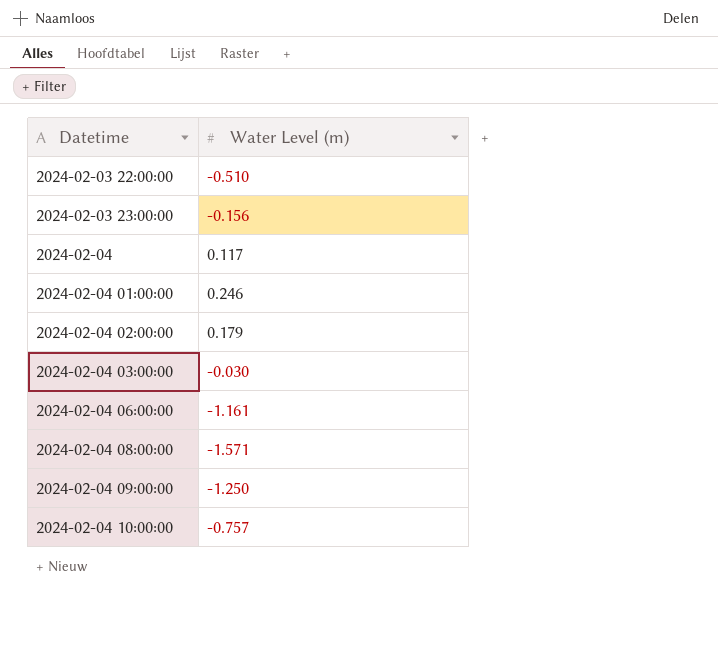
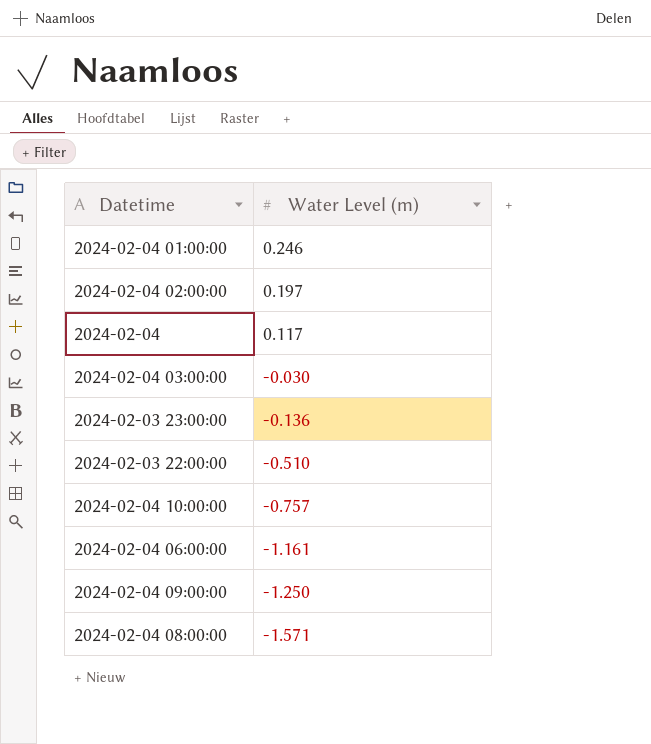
row order: Datetime ascending -> Water Level (m) descending
2024-02-04 02:00:00 | Water Level (m): 0.179 -> 0.197
2024-02-03 23:00:00 | Water Level (m): -0.156 -> -0.136

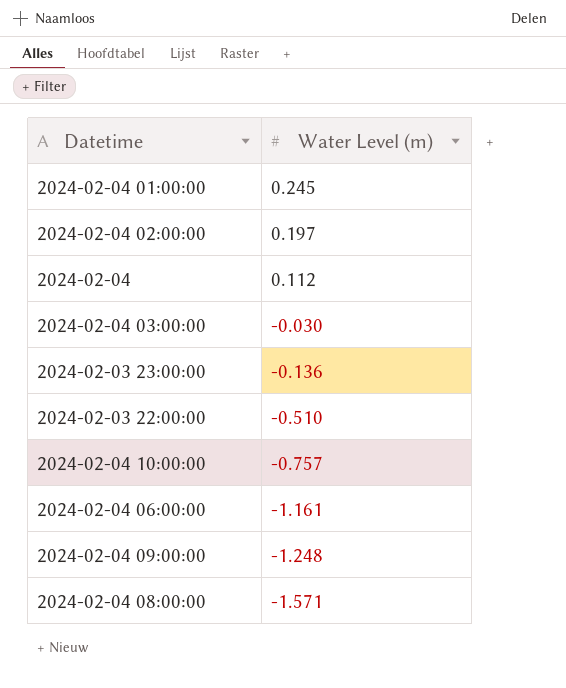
2024-02-04 01:00:00 | Water Level (m): 0.246 -> 0.245
2024-02-04 | Water Level (m): 0.117 -> 0.112
2024-02-04 09:00:00 | Water Level (m): -1.250 -> -1.248

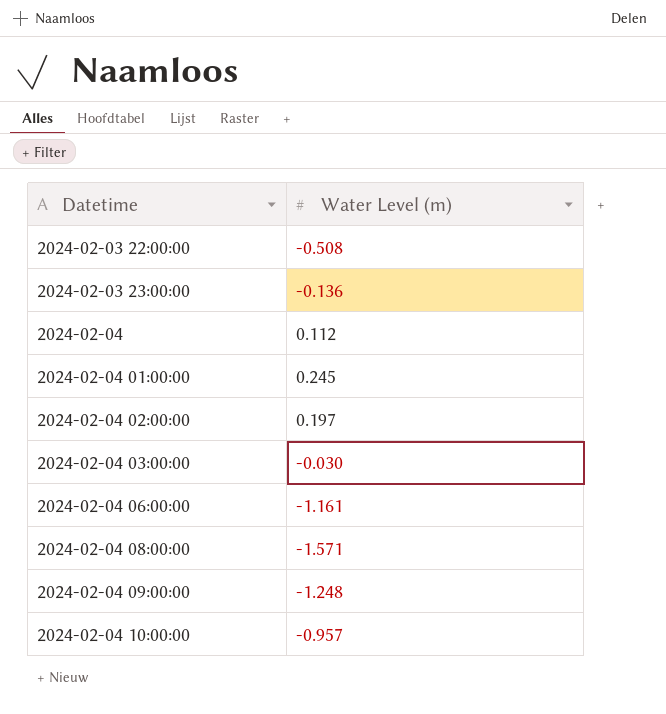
row order: Water Level (m) descending -> Datetime ascending
2024-02-03 22:00:00 | Water Level (m): -0.510 -> -0.508
2024-02-04 10:00:00 | Water Level (m): -0.757 -> -0.957

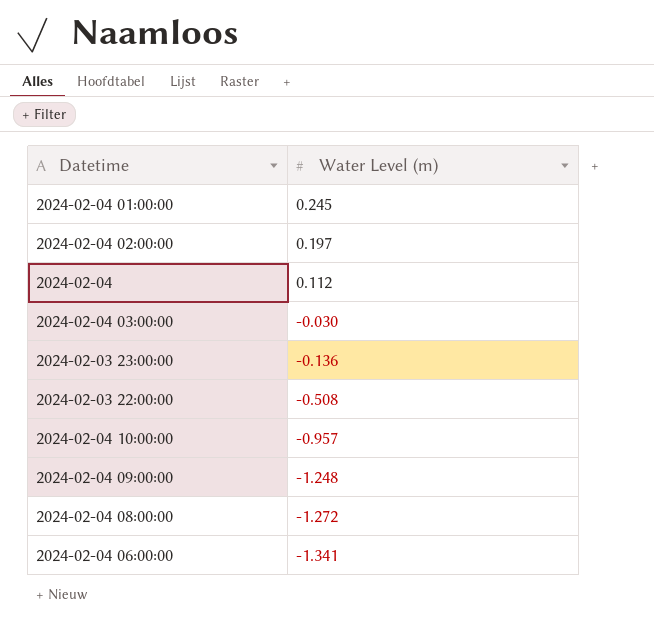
row order: Datetime ascending -> Water Level (m) descending
2024-02-04 08:00:00 | Water Level (m): -1.571 -> -1.272
2024-02-04 06:00:00 | Water Level (m): -1.161 -> -1.341

